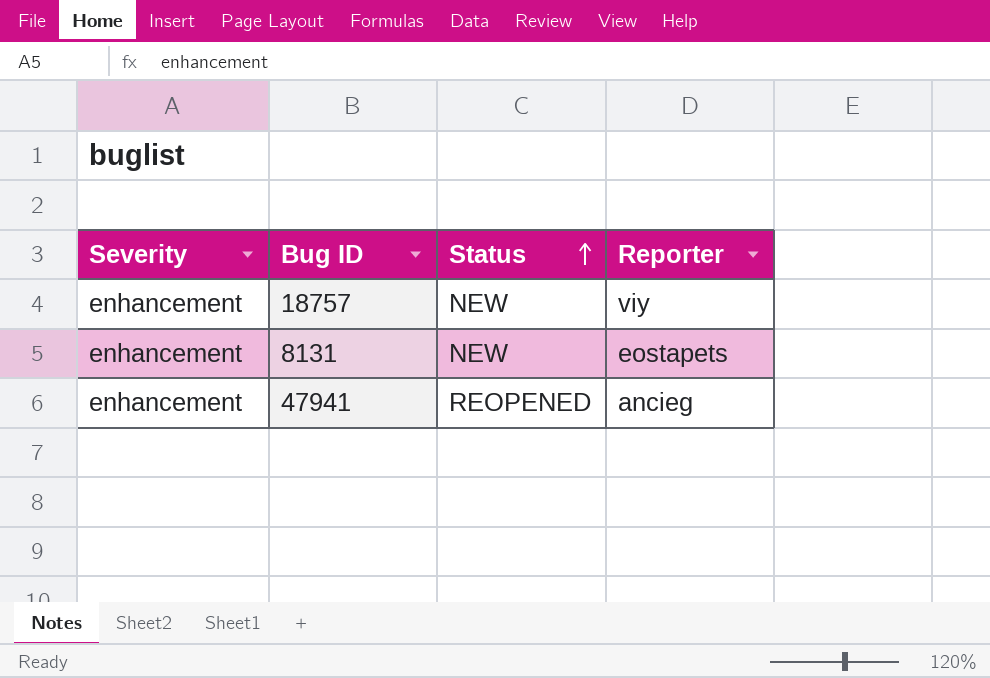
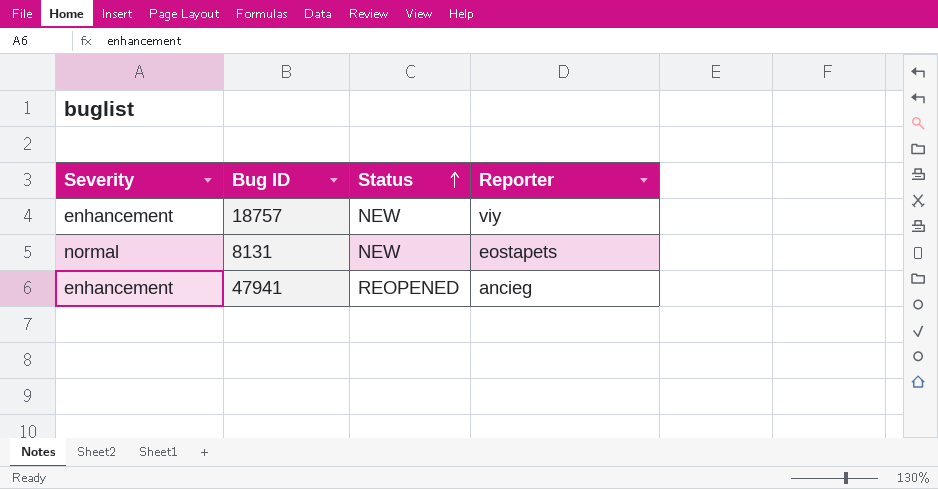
8131 | Severity: enhancement -> normal

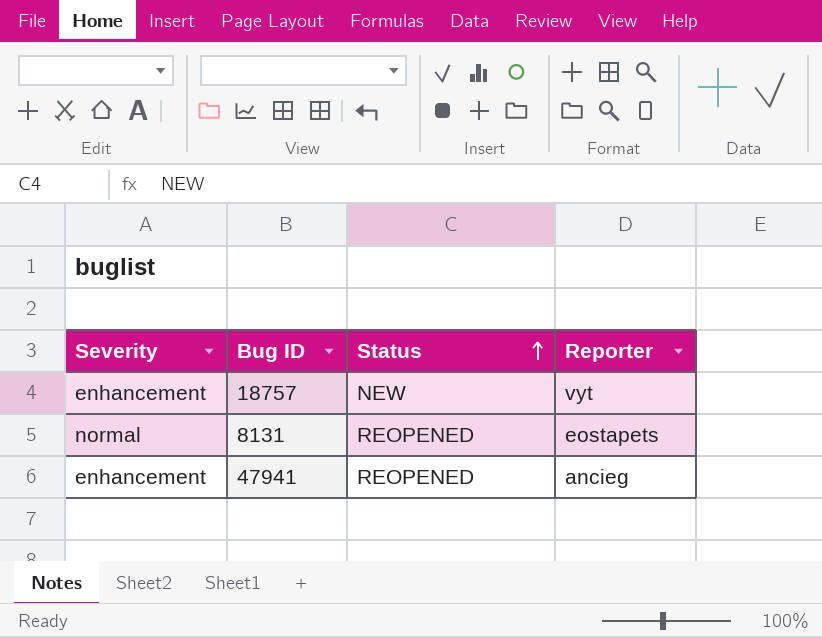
18757 | Reporter: viy -> vyt
8131 | Status: NEW -> REOPENED

